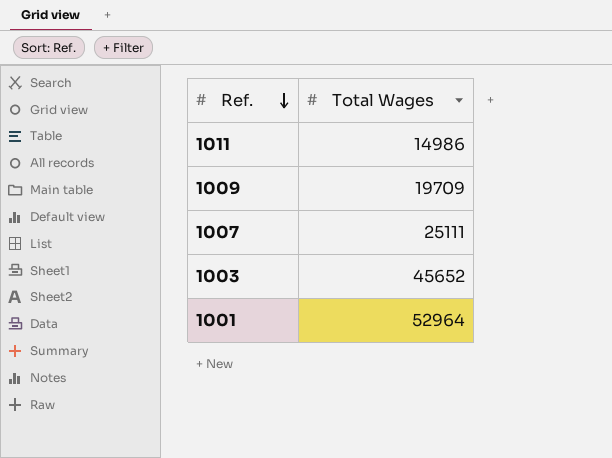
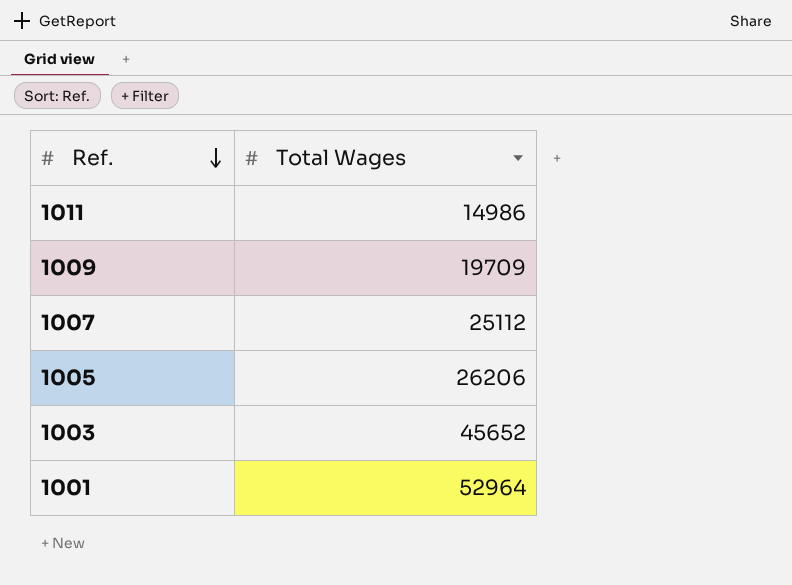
1007 | Total Wages: 25111 -> 25112
row 1005: none -> 26206

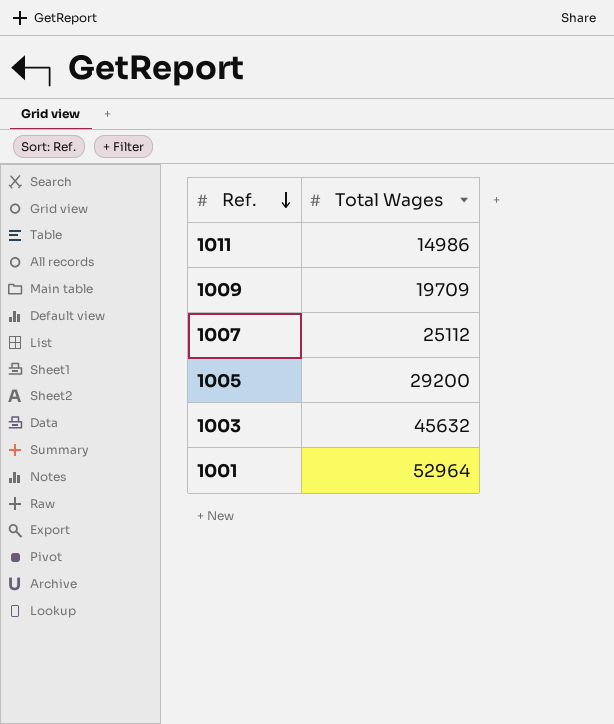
1005 | Total Wages: 26206 -> 29200
1003 | Total Wages: 45652 -> 45632

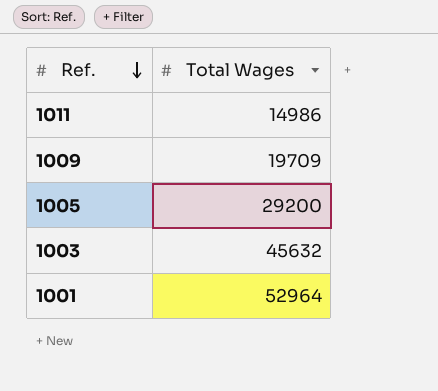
row 1007: 25112 -> none

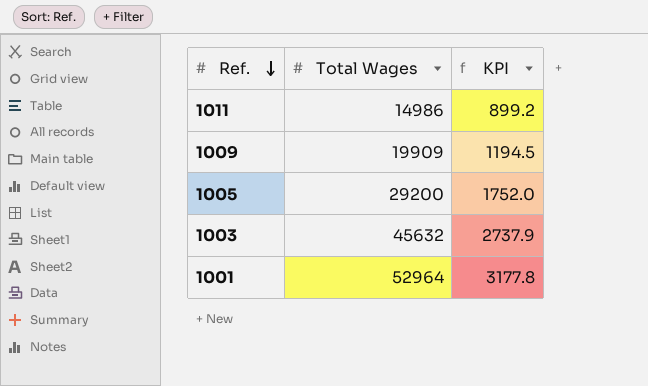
column KPI | formula: none -> [Total Wages] * 0.06
1009 | Total Wages: 19709 -> 19909

